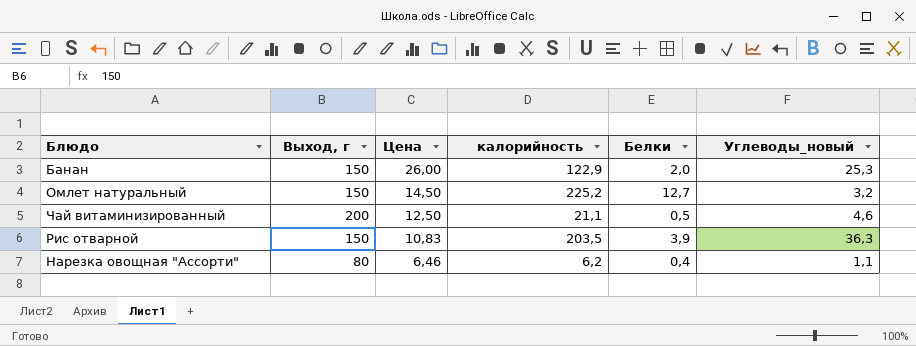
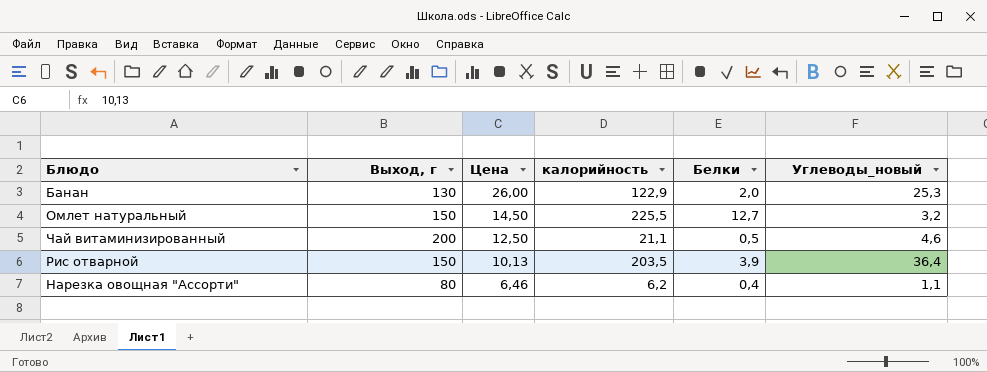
Банан | Выход, г: 150 -> 130
Омлет натуральный | калорийность: 225,2 -> 225,5
Рис отварной | Цена: 10,83 -> 10,13
Рис отварной | Углеводы_новый: 36,3 -> 36,4

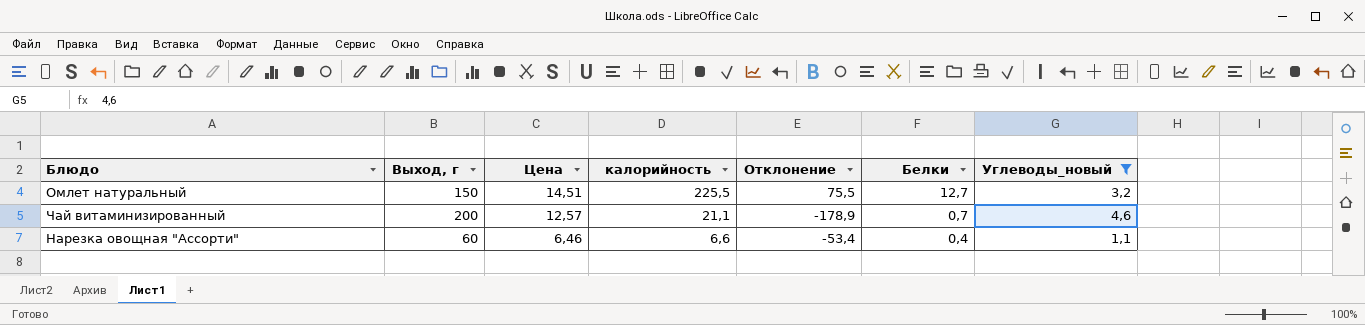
filter: none -> Углеводы_новый <= 4,6
column Отклонение | formula: none -> [калорийность] - [Выход, г]
Омлет натуральный | Цена: 14,50 -> 14,51
Чай витаминизированный | Цена: 12,50 -> 12,57
Чай витаминизированный | Белки: 0,5 -> 0,7
Нарезка овощная "Ассорти" | Выход, г: 80 -> 60
Нарезка овощная "Ассорти" | калорийность: 6,2 -> 6,6

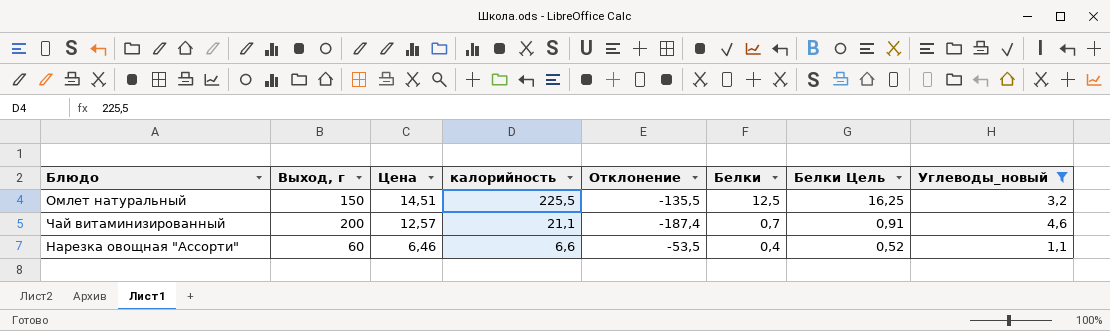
column Отклонение | formula: [калорийность] - [Выход, г] -> [Цена] - [Выход, г]
column Белки Цель | formula: none -> [Белки] * 1,3
Омлет натуральный | Белки: 12,7 -> 12,5

